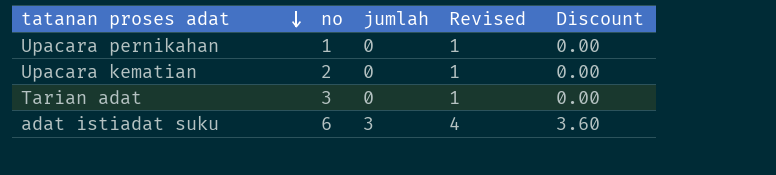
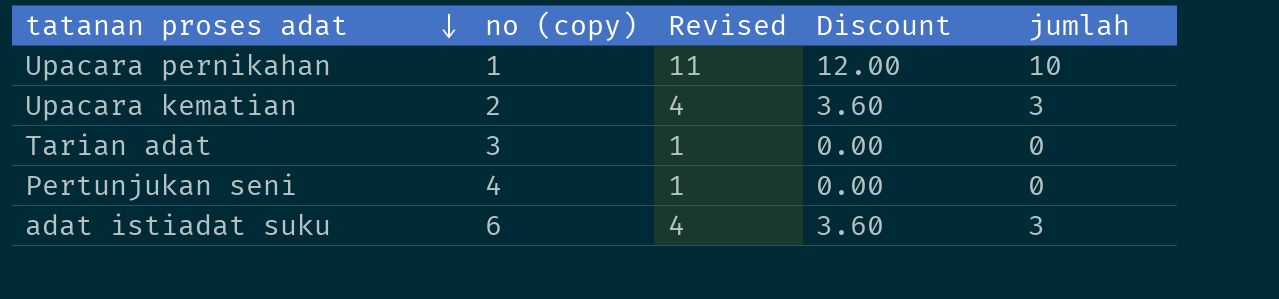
column name: no -> no (copy)
column jumlah | position: 3 -> 5
Upacara pernikahan | Revised: 1 -> 11
Upacara pernikahan | Discount: 0.00 -> 12.00
Upacara pernikahan | jumlah: 0 -> 10
Upacara kematian | Revised: 1 -> 4
Upacara kematian | Discount: 0.00 -> 3.60
Upacara kematian | jumlah: 0 -> 3
row Pertunjukan seni: none -> 4 | 1 | 0.00 | 0

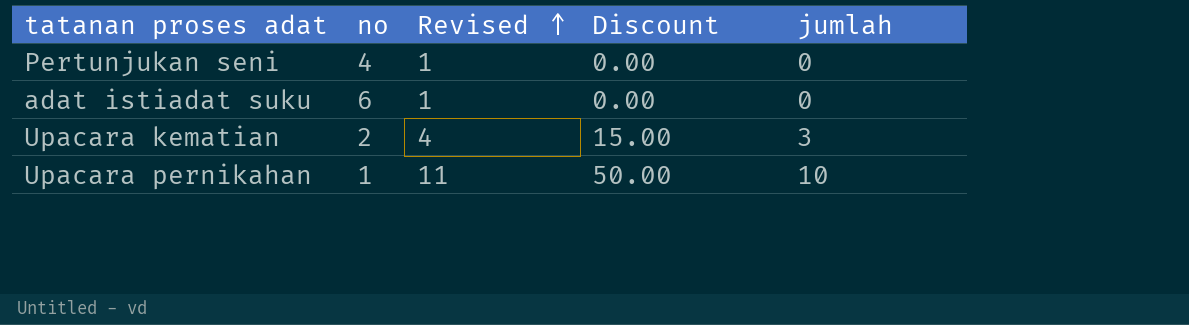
row order: tatanan proses adat descending -> Revised ascending
column name: no (copy) -> no
column Discount | formula: [jumlah] * 1.2 -> [jumlah] * 5
row Tarian adat: 3 | 1 | 0.00 | 0 -> none
adat istiadat suku | Revised: 4 -> 1
adat istiadat suku | jumlah: 3 -> 0

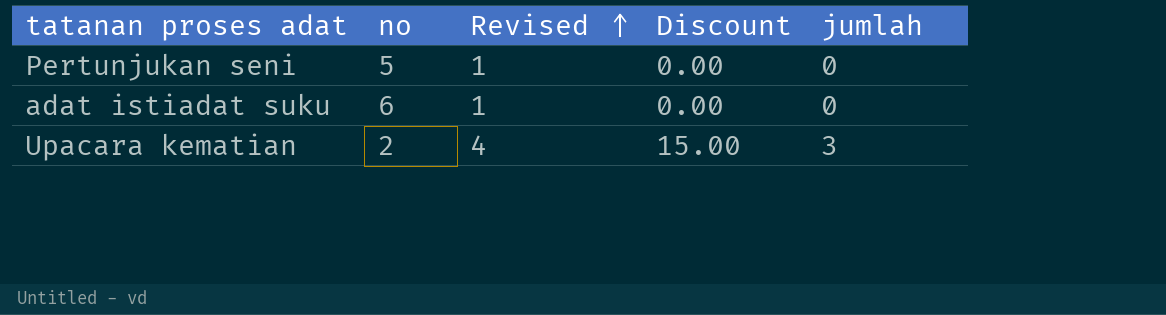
row Upacara pernikahan: 1 | 11 | 50.00 | 10 -> none
Pertunjukan seni | no: 4 -> 5

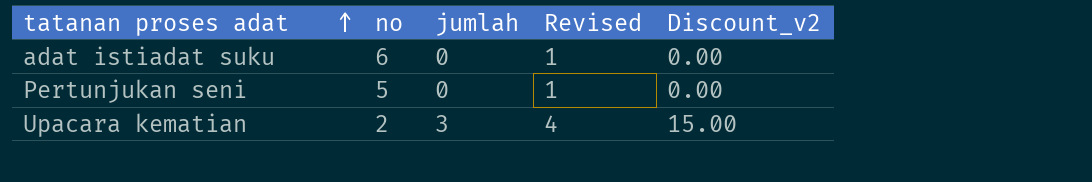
row order: Revised ascending -> tatanan proses adat ascending
column jumlah | position: 5 -> 3
column name: Discount -> Discount_v2

